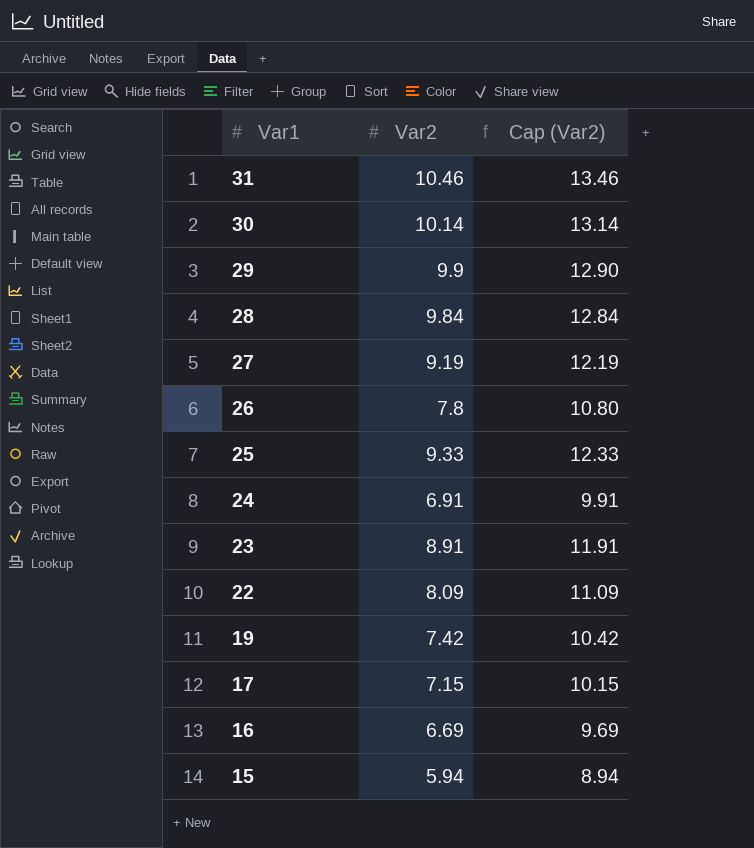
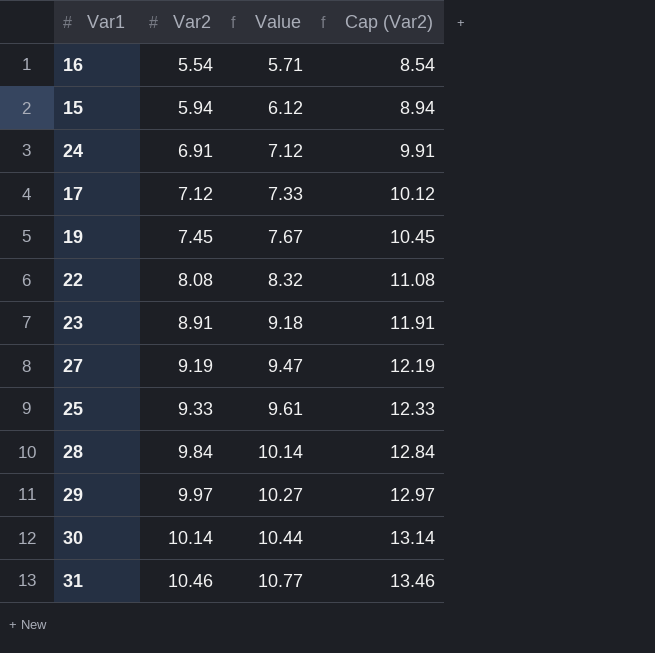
row order: Var1 descending -> Var2 ascending
column Value | formula: none -> [Var2] * 1.03
row 26: 7.8 | 10.80 -> none
16 | Var2: 6.69 -> 5.54
16 | Cap (Var2): 9.69 -> 8.54
17 | Var2: 7.15 -> 7.12
17 | Cap (Var2): 10.15 -> 10.12
19 | Var2: 7.42 -> 7.45
19 | Cap (Var2): 10.42 -> 10.45
22 | Var2: 8.09 -> 8.08
22 | Cap (Var2): 11.09 -> 11.08
29 | Var2: 9.9 -> 9.97
29 | Cap (Var2): 12.90 -> 12.97

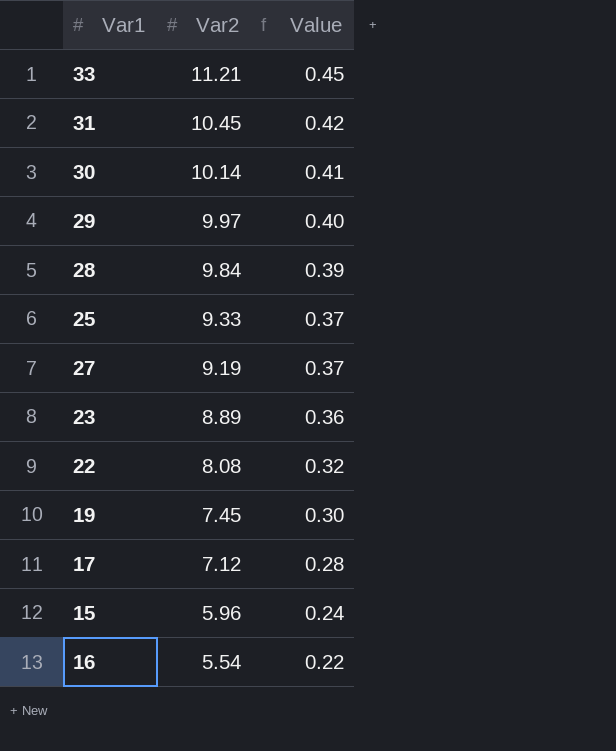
row order: Var2 ascending -> Var2 descending
column Cap (Var2) | formula: [Var2] + 3 -> none
column Value | formula: [Var2] * 1.03 -> [Var2] * 0.04
row 24: 6.91 | 7.12 | 9.91 -> none
row 33: none -> 11.21 | 0.45
31 | Var2: 10.46 -> 10.45
23 | Var2: 8.91 -> 8.89
15 | Var2: 5.94 -> 5.96

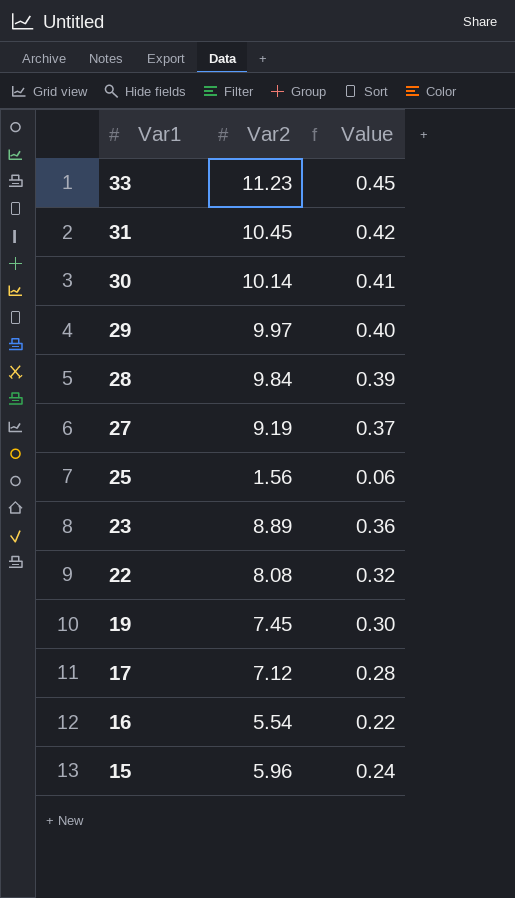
row order: Var2 descending -> Var1 descending
33 | Var2: 11.21 -> 11.23
25 | Var2: 9.33 -> 1.56
25 | Value: 0.37 -> 0.06

